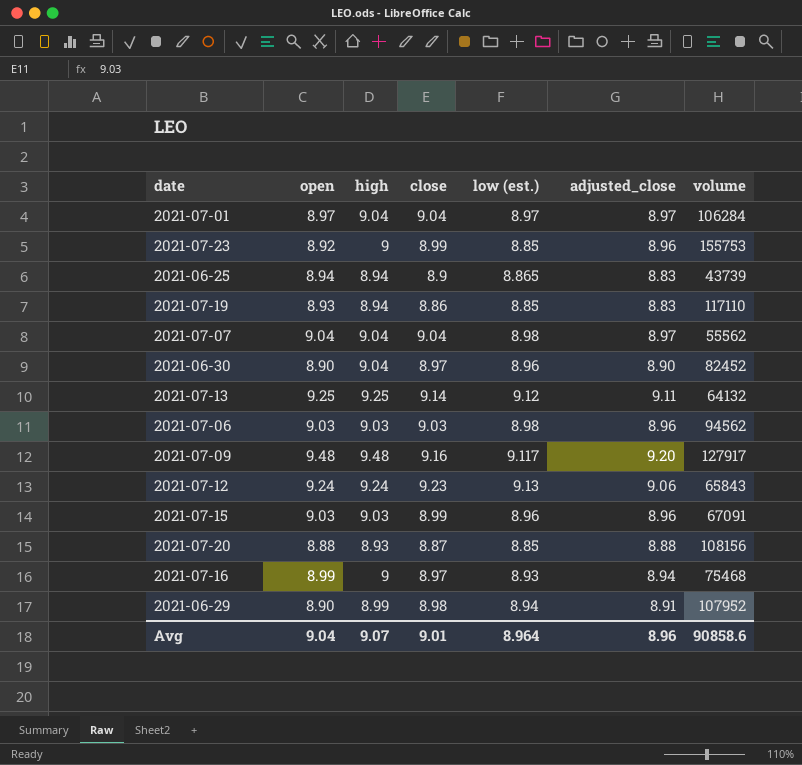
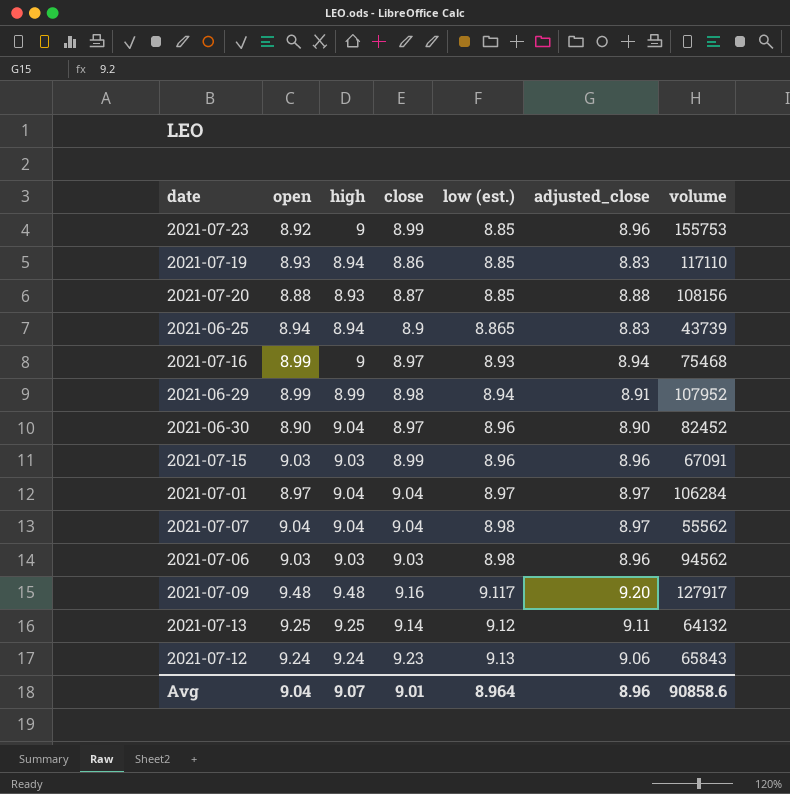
row order: none -> low (est.) ascending
2021-06-29 | open: 8.90 -> 8.99

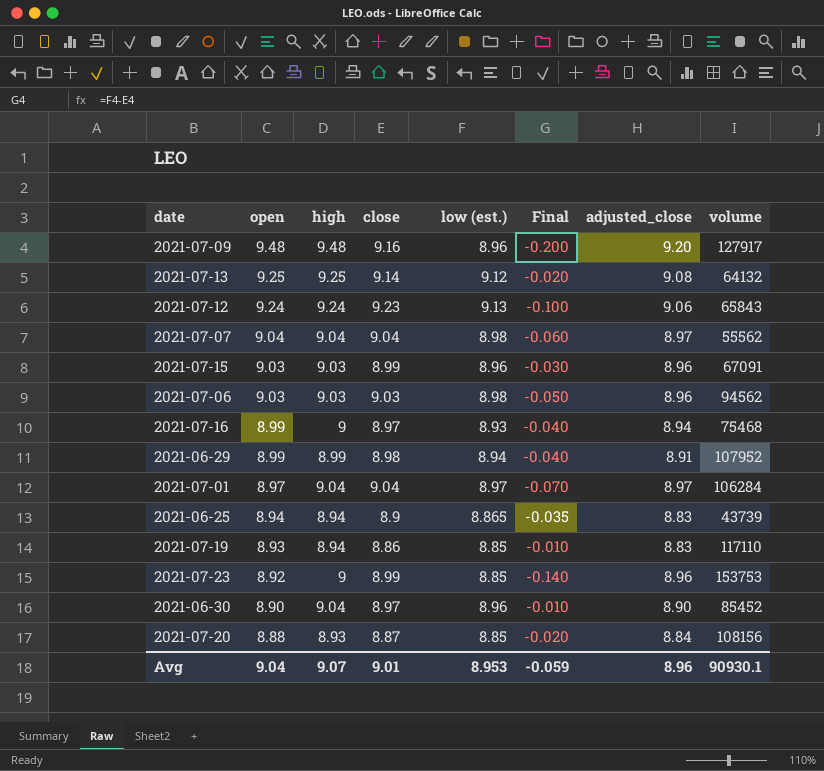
row order: low (est.) ascending -> open descending
column Final | formula: none -> [low (est.)] - [close]
2021-07-09 | low (est.): 9.117 -> 8.96
2021-07-13 | adjusted_close: 9.11 -> 9.08
2021-07-23 | volume: 155753 -> 153753
2021-06-30 | volume: 82452 -> 85452
2021-07-20 | adjusted_close: 8.88 -> 8.84
Avg | low (est.): 8.964 -> 8.953
Avg | volume: 90858.6 -> 90930.1

